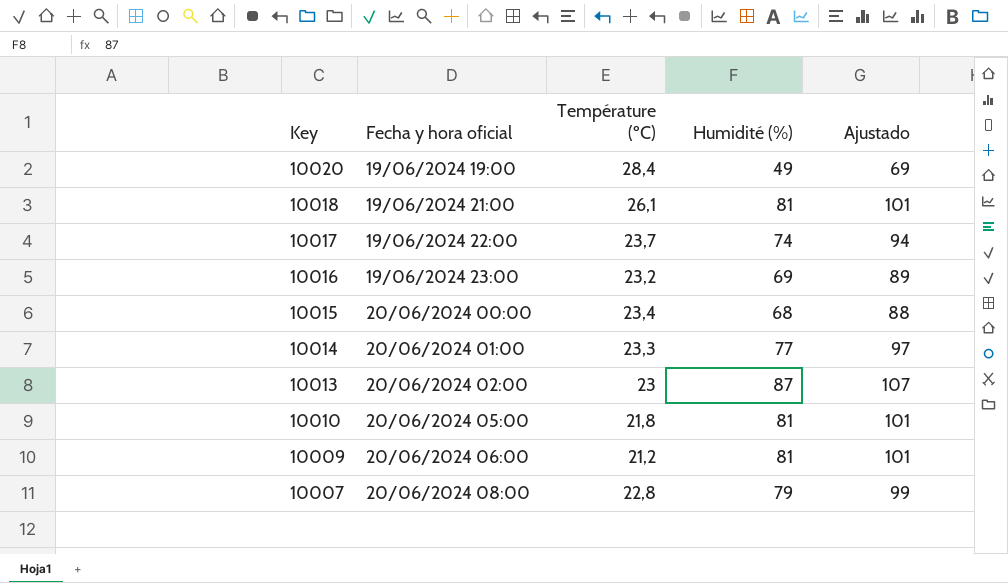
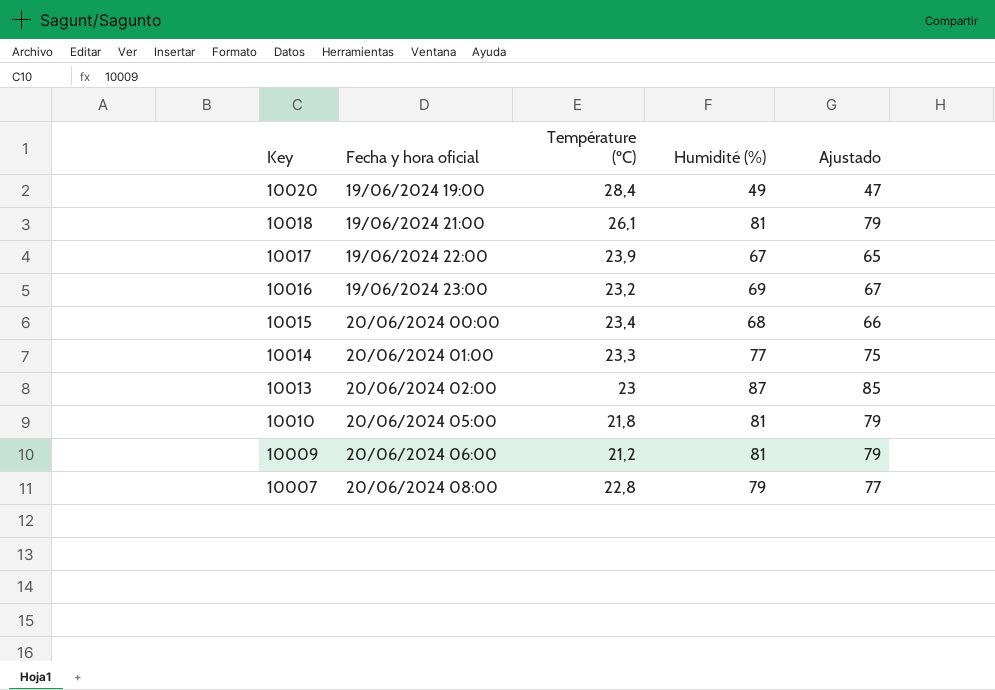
column Ajustado | formula: [Humidité (%)] + 20 -> [Humidité (%)] - 2
10017 | Température (ºC): 23,7 -> 23,9
10017 | Humidité (%): 74 -> 67

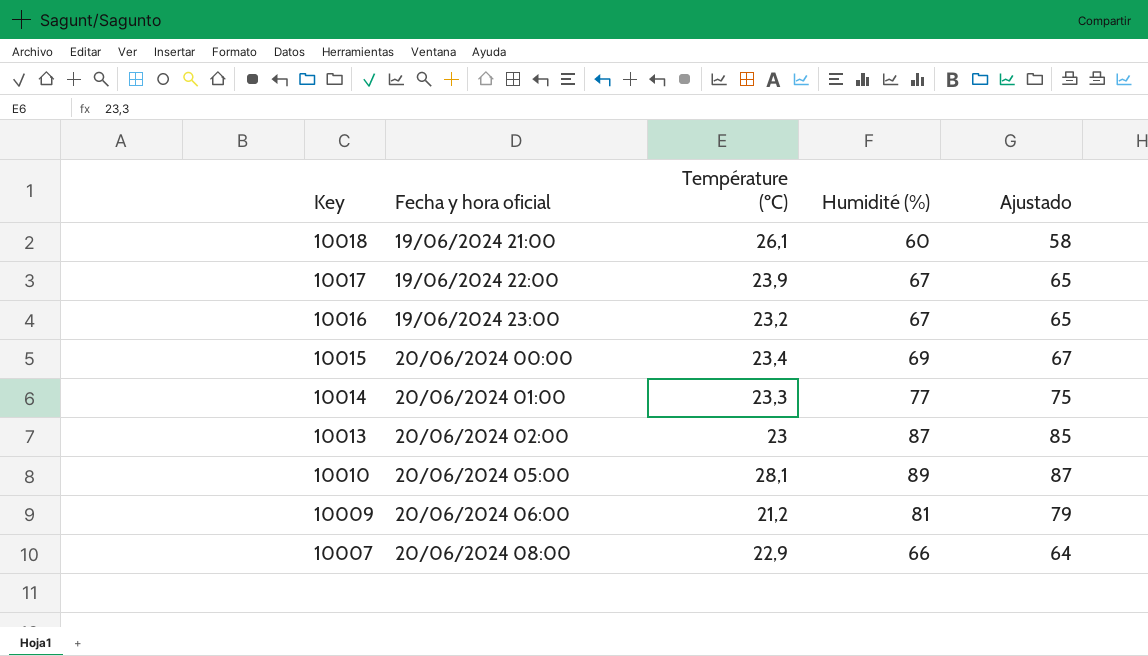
row 10020: 19/06/2024 19:00 | 28,4 | 49 | 47 -> none
10018 | Humidité (%): 81 -> 60
10018 | Ajustado: 79 -> 58
10016 | Humidité (%): 69 -> 67
10016 | Ajustado: 67 -> 65
10015 | Humidité (%): 68 -> 69
10015 | Ajustado: 66 -> 67
10010 | Température (ºC): 21,8 -> 28,1
10010 | Humidité (%): 81 -> 89
10010 | Ajustado: 79 -> 87
10007 | Température (ºC): 22,8 -> 22,9
10007 | Humidité (%): 79 -> 66
10007 | Ajustado: 77 -> 64

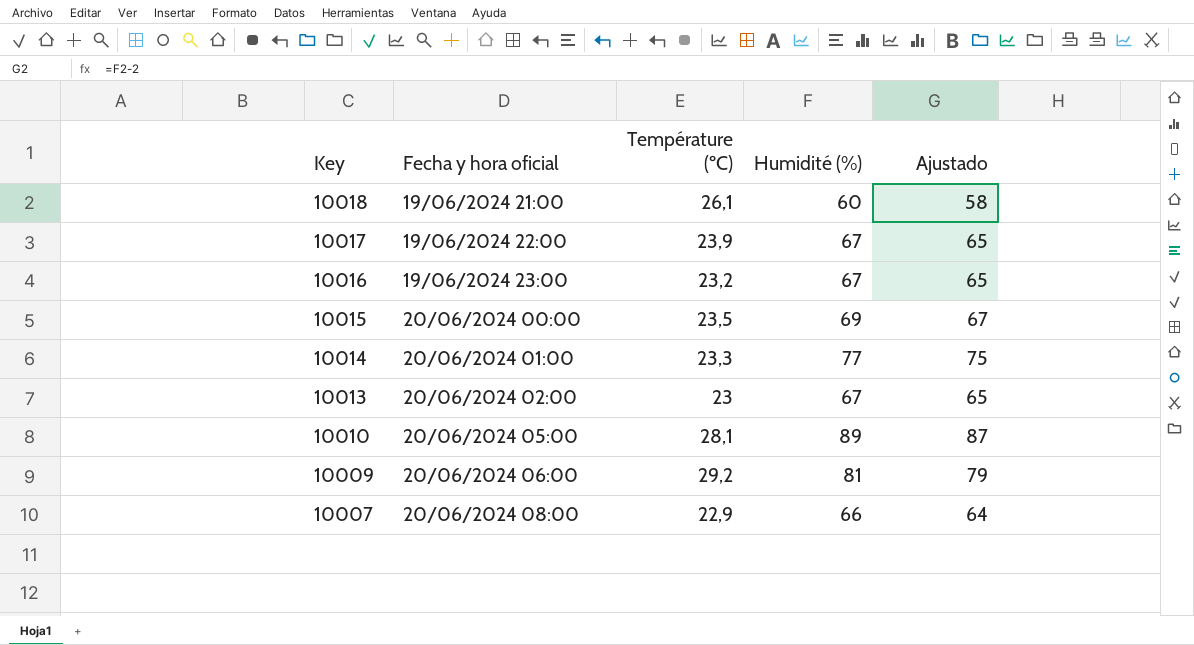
10015 | Température (ºC): 23,4 -> 23,5
10013 | Humidité (%): 87 -> 67
10013 | Ajustado: 85 -> 65
10009 | Température (ºC): 21,2 -> 29,2

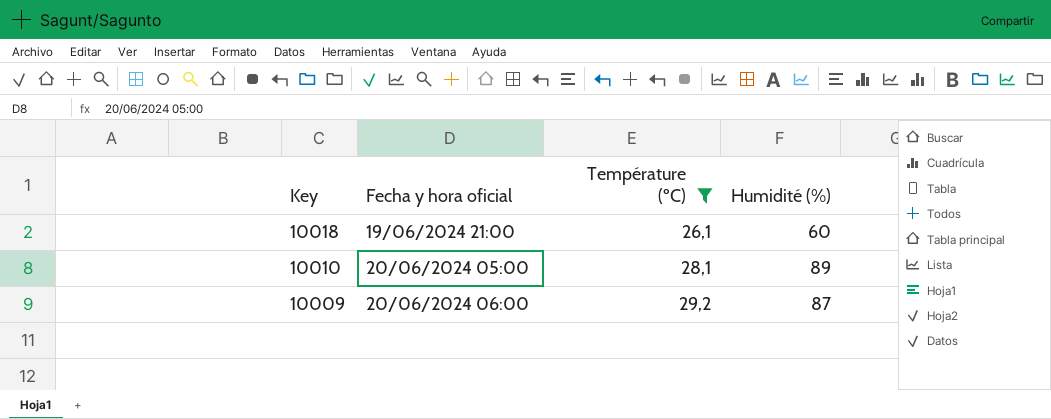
filter: none -> Température (ºC) >= 26,1
column Ajustado | formula: [Humidité (%)] - 2 -> none
10009 | Humidité (%): 81 -> 87

